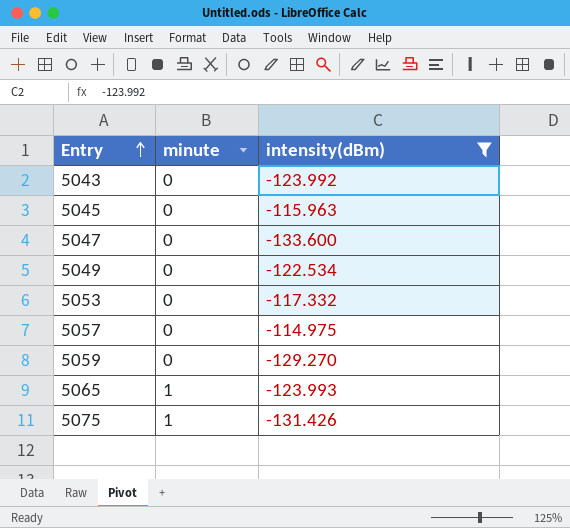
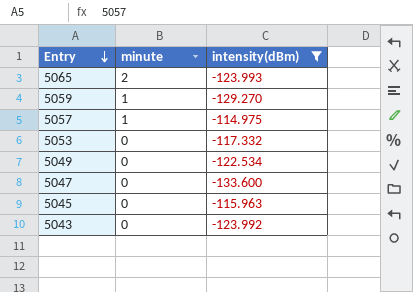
row order: Entry ascending -> Entry descending
row 5075: 1 | -131.426 -> none
5065 | minute: 1 -> 2
5059 | minute: 0 -> 1
5057 | minute: 0 -> 1

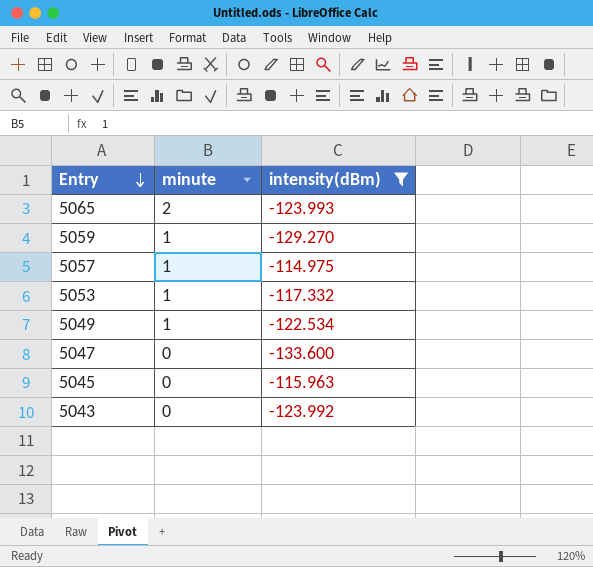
5053 | minute: 0 -> 1
5049 | minute: 0 -> 1

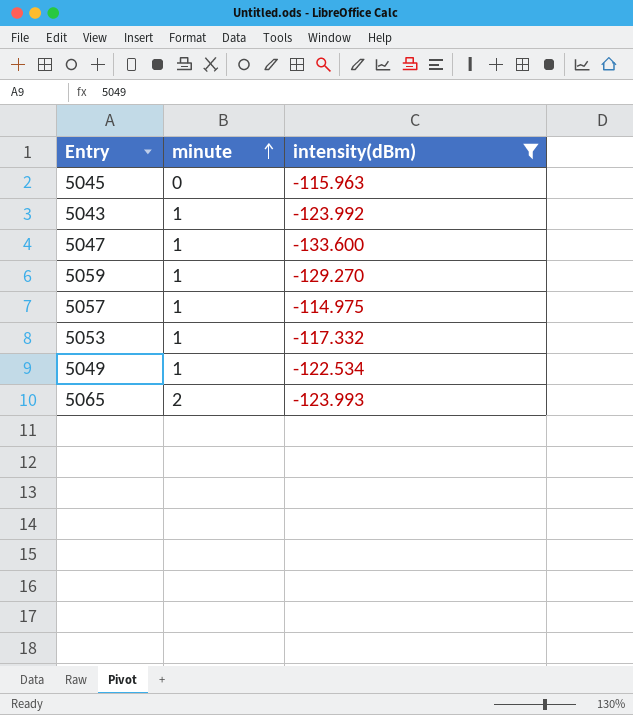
row order: Entry descending -> minute ascending
5043 | minute: 0 -> 1
5047 | minute: 0 -> 1

